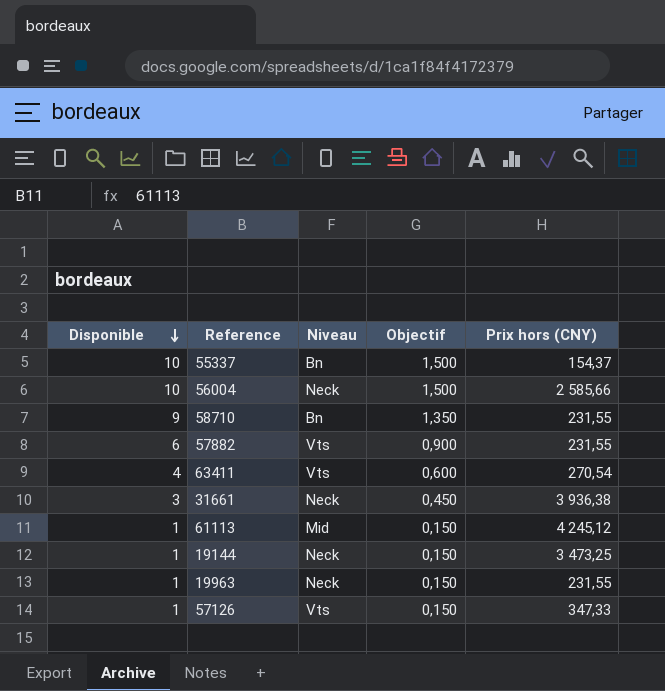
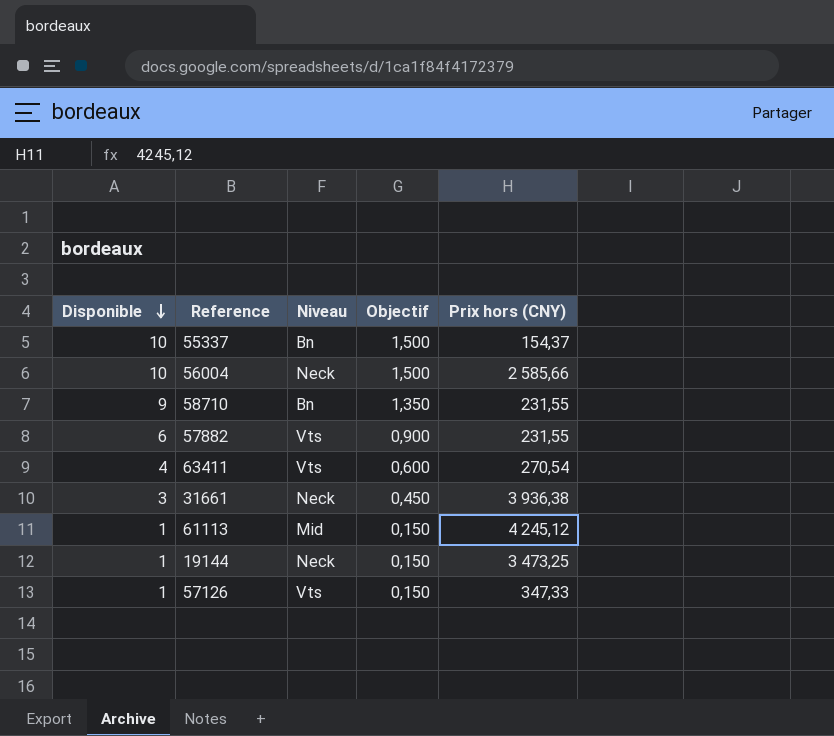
row 19963: 1 | Neck | 0,150 | 231,55 -> none

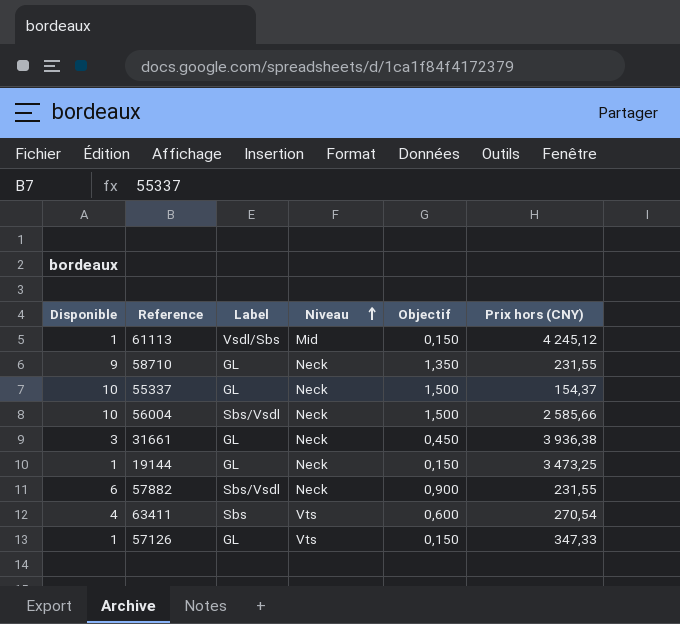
row order: Disponible descending -> Niveau ascending
column Label | position: none -> 3
58710 | Niveau: Bn -> Neck
55337 | Niveau: Bn -> Neck
57882 | Niveau: Vts -> Neck

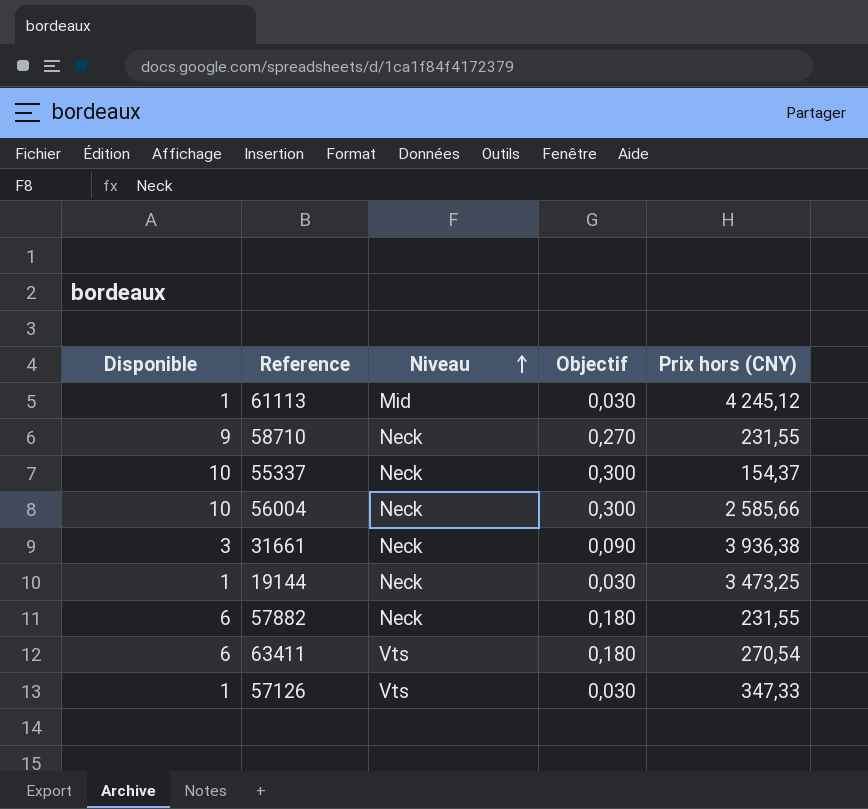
column Label | position: 3 -> none
column Objectif | formula: [Disponible] * 0,15 -> [Disponible] * 0,03
63411 | Disponible: 4 -> 6

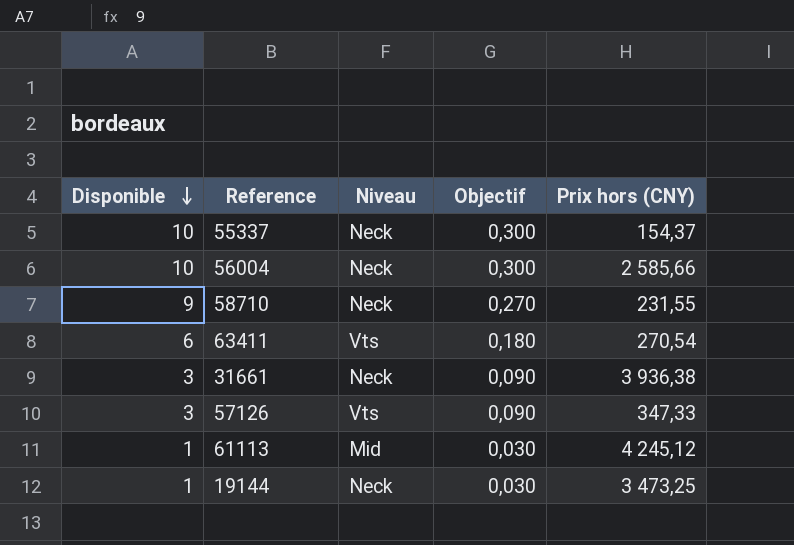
row order: Niveau ascending -> Disponible descending
row 57882: 6 | Neck | 0,180 | 231,55 -> none
57126 | Disponible: 1 -> 3
57126 | Objectif: 0,030 -> 0,090

